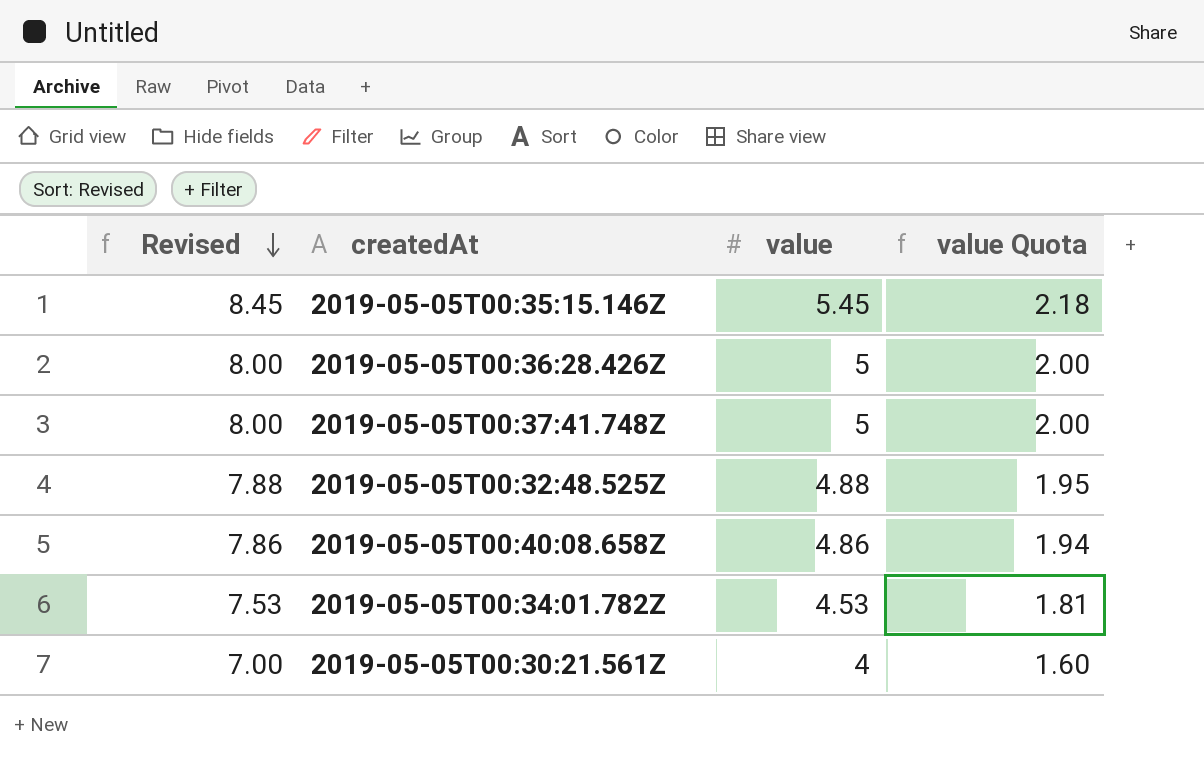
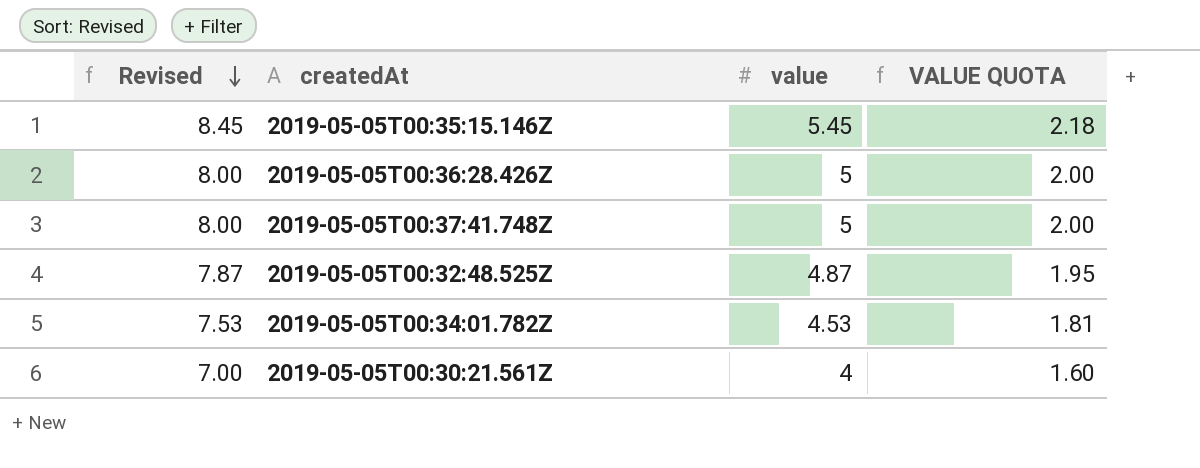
column name: value Quota -> VALUE QUOTA
row 2019-05-05T00:40:08.658Z: 7.86 | 4.86 | 1.94 -> none
2019-05-05T00:32:48.525Z | Revised: 7.88 -> 7.87
2019-05-05T00:32:48.525Z | value: 4.88 -> 4.87

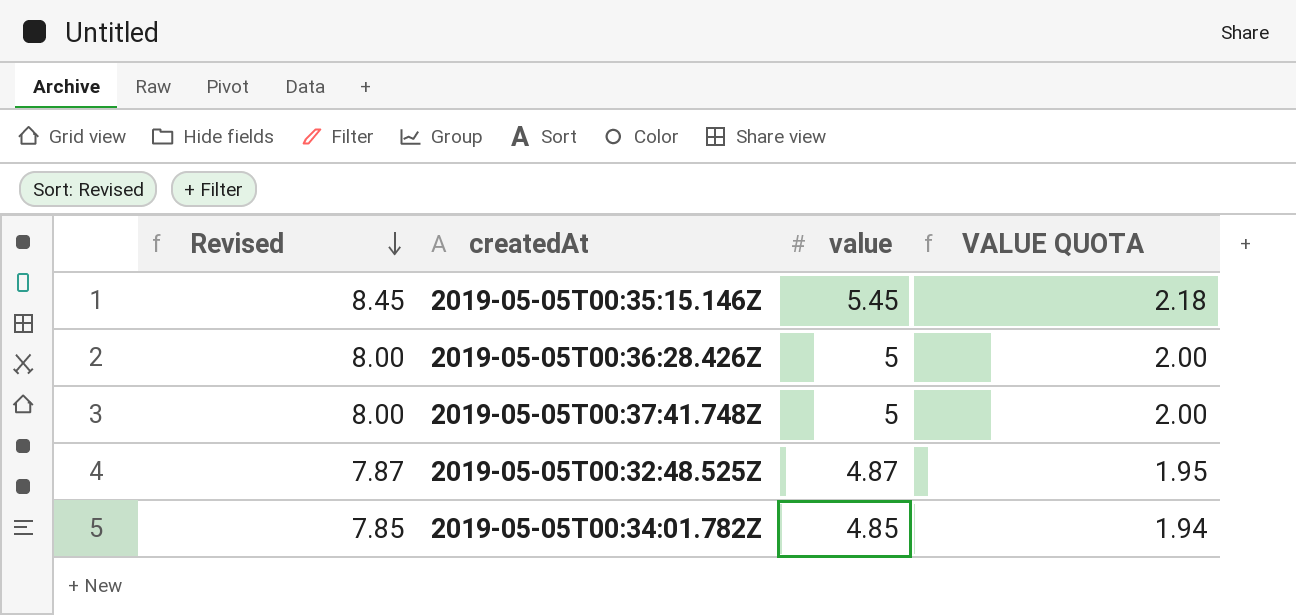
row 2019-05-05T00:30:21.561Z: 7.00 | 4 | 1.60 -> none
2019-05-05T00:34:01.782Z | Revised: 7.53 -> 7.85
2019-05-05T00:34:01.782Z | value: 4.53 -> 4.85
2019-05-05T00:34:01.782Z | VALUE QUOTA: 1.81 -> 1.94

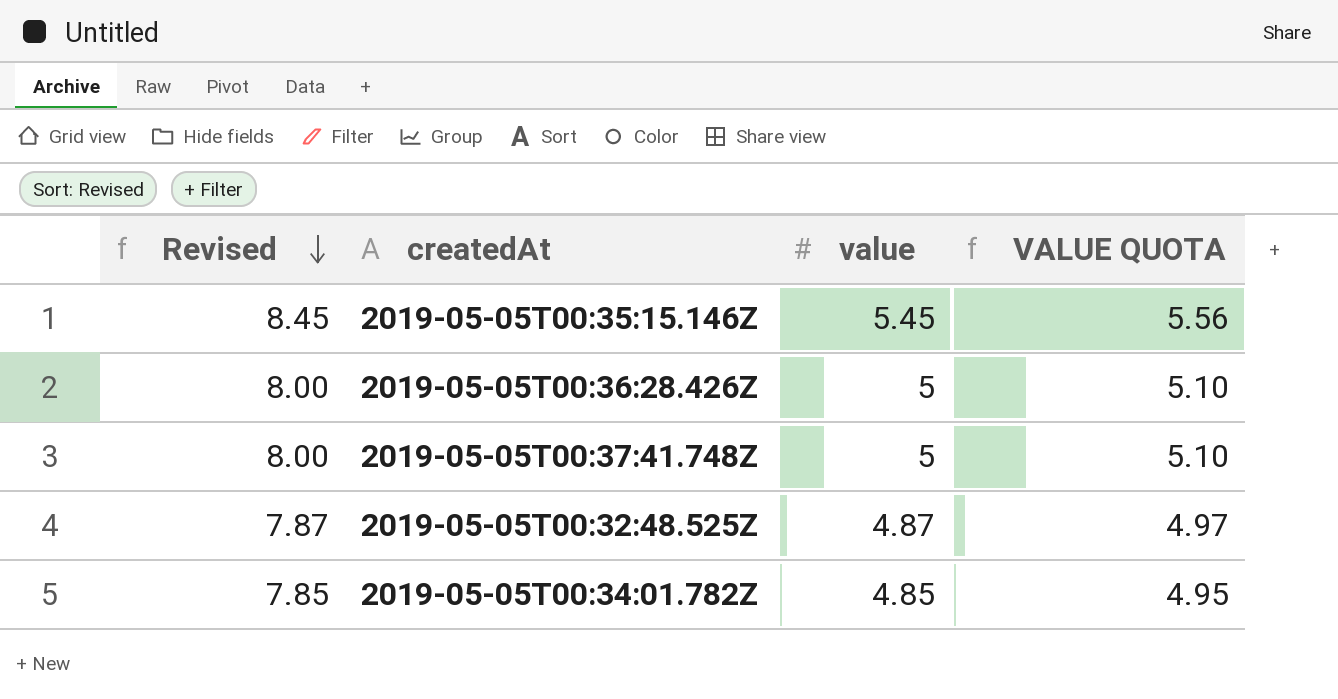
column VALUE QUOTA | formula: [value] * 0.4 -> [value] * 1.02

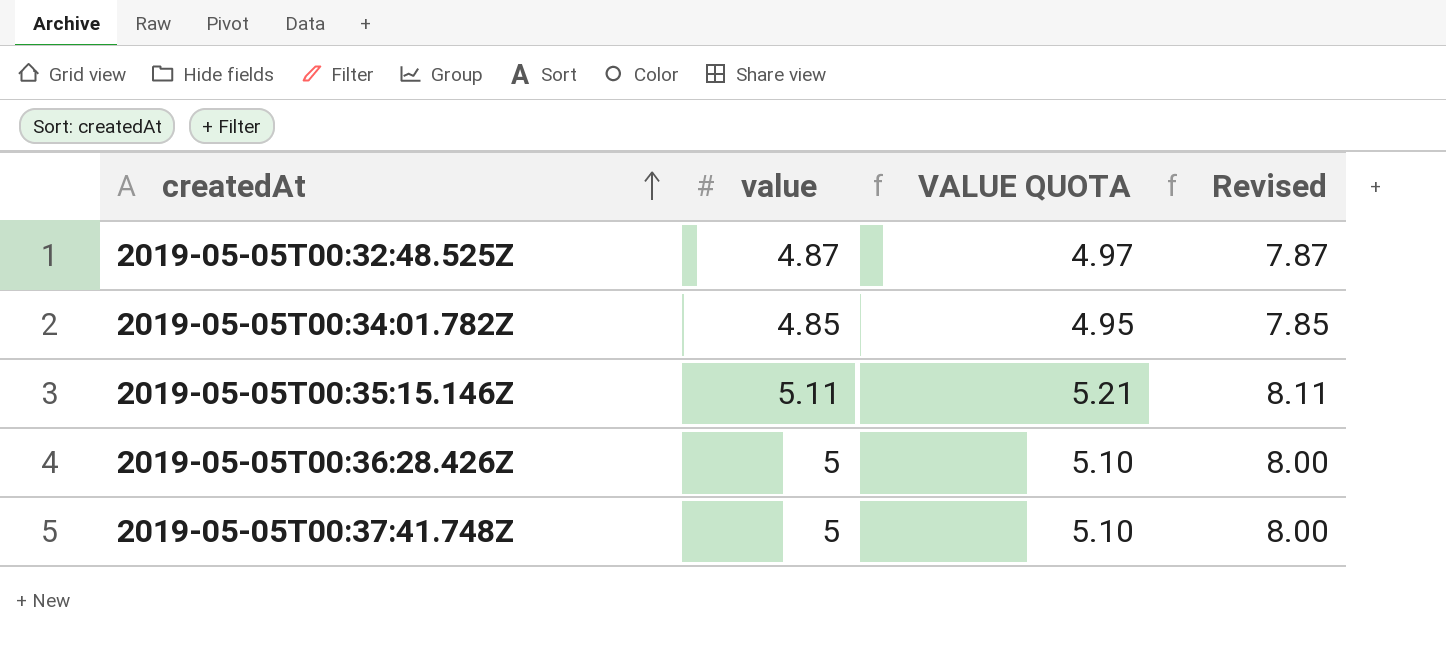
row order: Revised descending -> createdAt ascending
column Revised | position: 1 -> 4
2019-05-05T00:35:15.146Z | value: 5.45 -> 5.11
2019-05-05T00:35:15.146Z | VALUE QUOTA: 5.56 -> 5.21
2019-05-05T00:35:15.146Z | Revised: 8.45 -> 8.11

